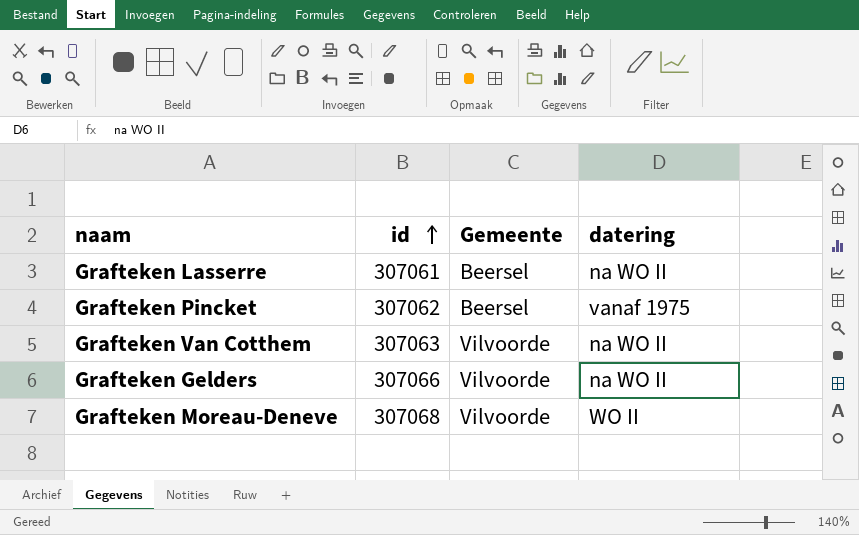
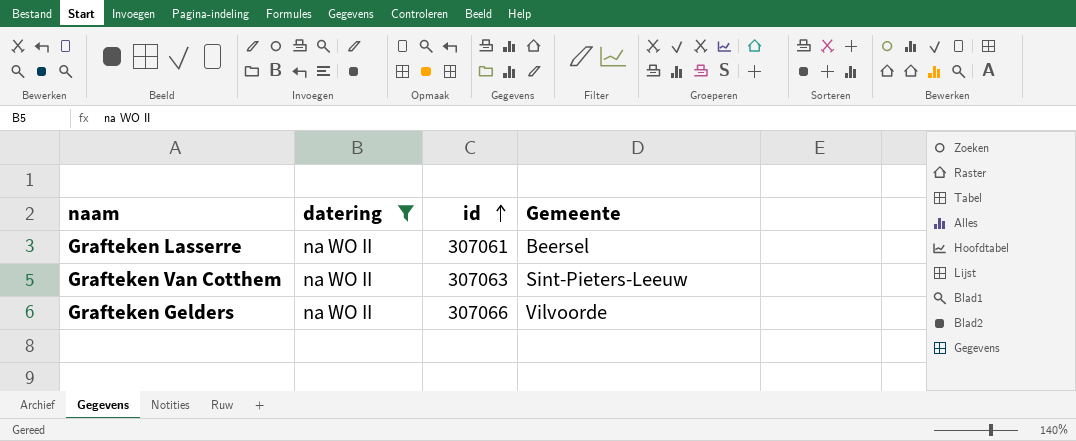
filter: none -> datering = na WO II
column datering | position: 4 -> 2
Grafteken Van Cotthem | Gemeente: Vilvoorde -> Sint-Pieters-Leeuw

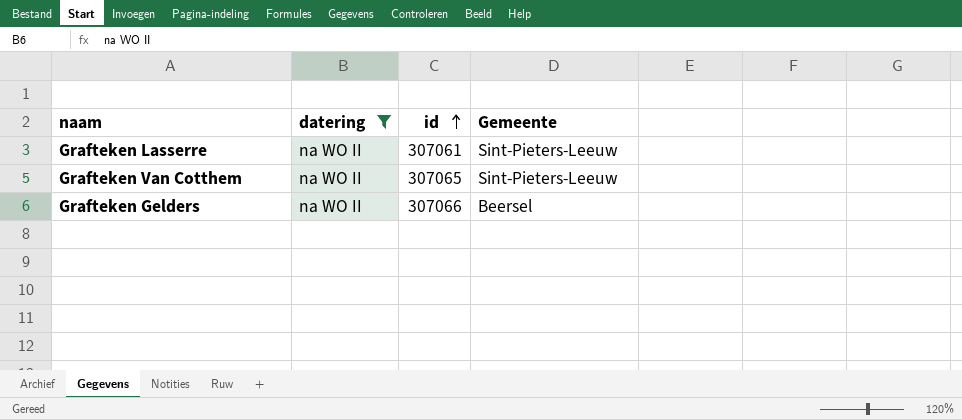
Grafteken Lasserre | Gemeente: Beersel -> Sint-Pieters-Leeuw
Grafteken Van Cotthem | id: 307063 -> 307065
Grafteken Gelders | Gemeente: Vilvoorde -> Beersel

